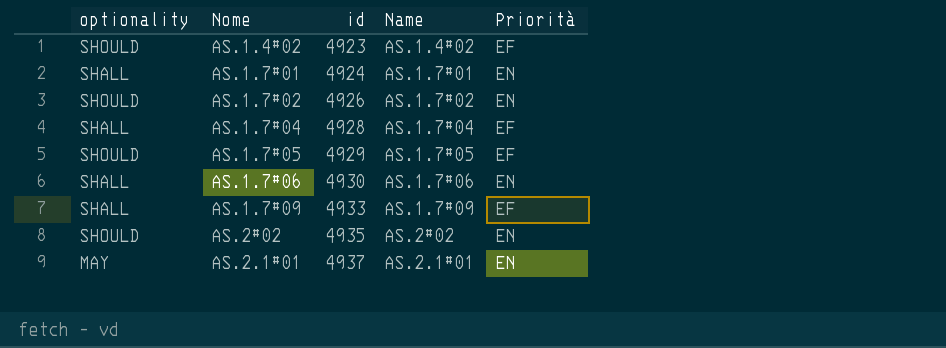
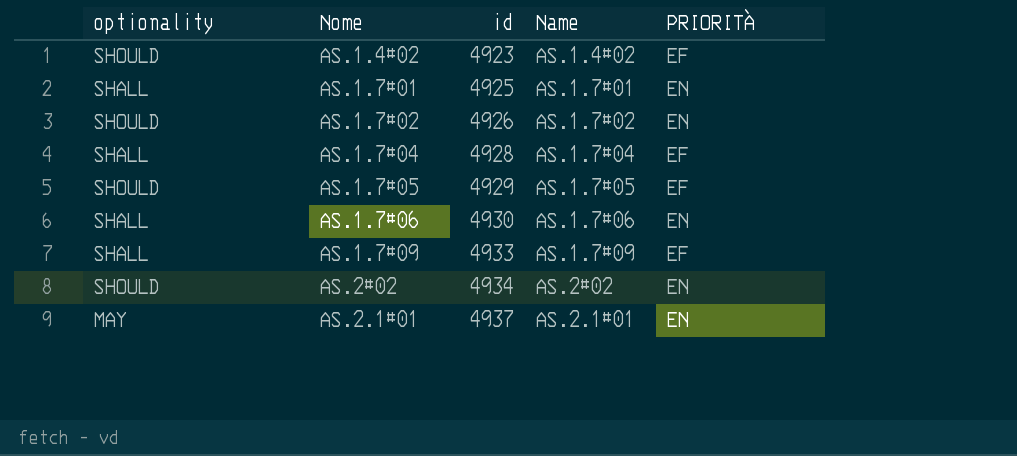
column name: Priorità -> PRIORITÀ
AS.1.7#01 | id: 4924 -> 4925
AS.2#02 | id: 4935 -> 4934

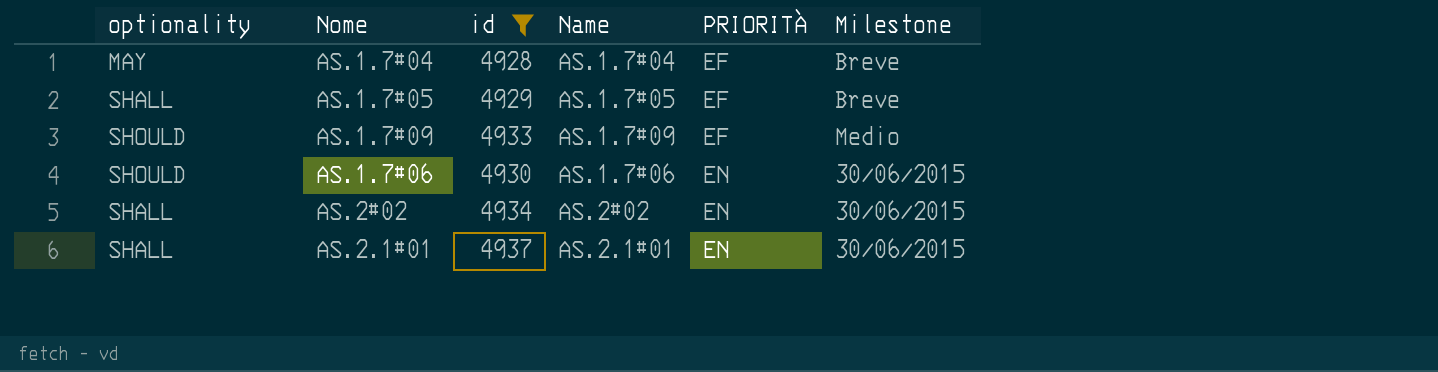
filter: none -> id >= 4928
row order: Nome ascending -> PRIORITÀ ascending
column Milestone | position: none -> 6
AS.1.7#04 | optionality: SHALL -> MAY
AS.1.7#05 | optionality: SHOULD -> SHALL
AS.1.7#09 | optionality: SHALL -> SHOULD
AS.1.7#06 | optionality: SHALL -> SHOULD
AS.2#02 | optionality: SHOULD -> SHALL
AS.2.1#01 | optionality: MAY -> SHALL

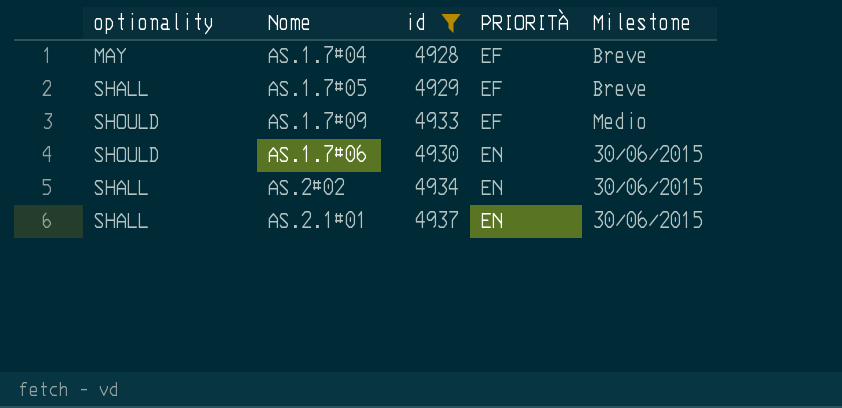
column Name | position: 4 -> none

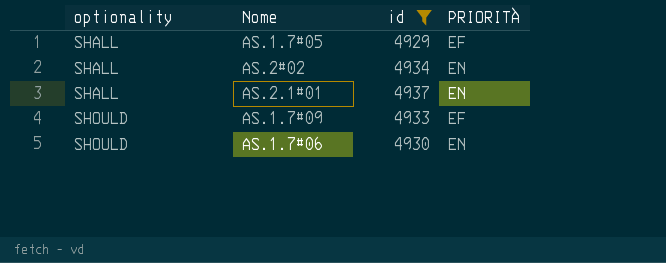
row order: PRIORITÀ ascending -> optionality ascending
column Milestone | position: 5 -> none
row AS.1.7#04: MAY | 4928 | EF | Breve -> none

